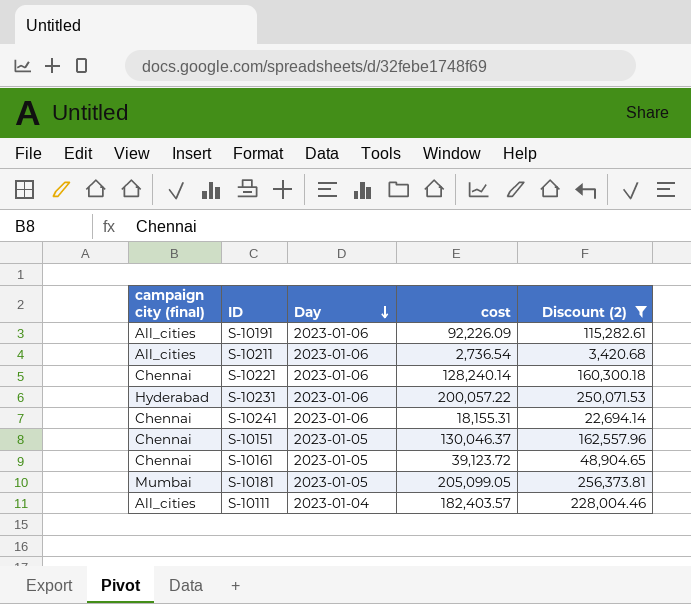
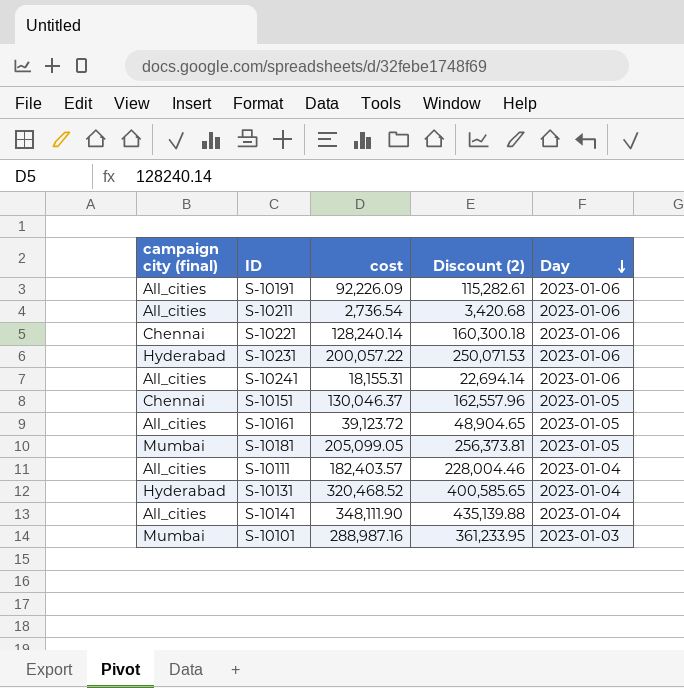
filter: Discount (2) <= 256,373.81 -> none
column Day | position: 3 -> 5
S-10241 | campaign city (final): Chennai -> All_cities
S-10161 | campaign city (final): Chennai -> All_cities

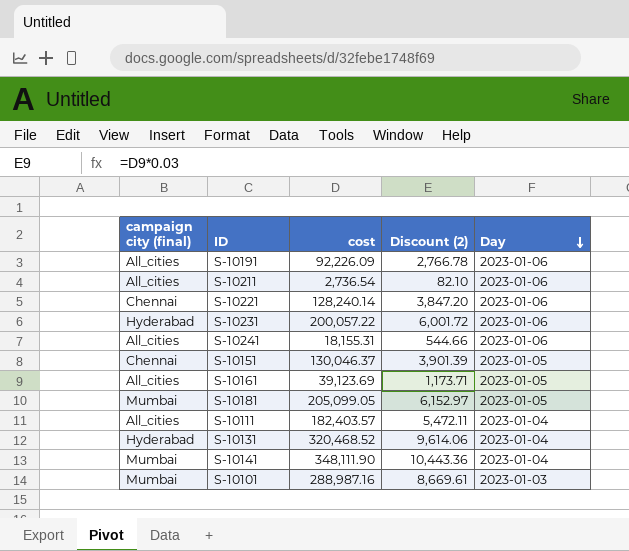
column Discount (2) | formula: [cost] * 1.25 -> [cost] * 0.03
S-10161 | cost: 39,123.72 -> 39,123.69
S-10141 | campaign city (final): All_cities -> Mumbai

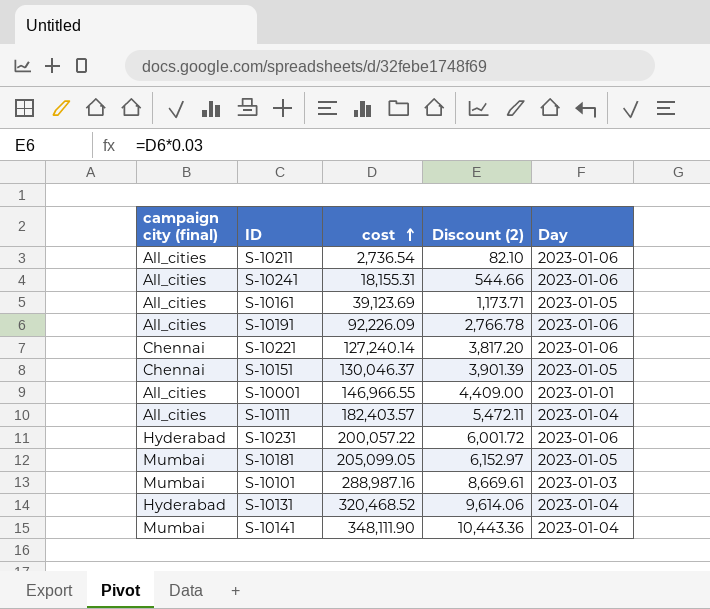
row order: Day descending -> cost ascending
S-10221 | cost: 128,240.14 -> 127,240.14
S-10221 | Discount (2): 3,847.20 -> 3,817.20
row S-10001: none -> All_cities | 146,966.55 | 4,409.00 | 2023-01-01

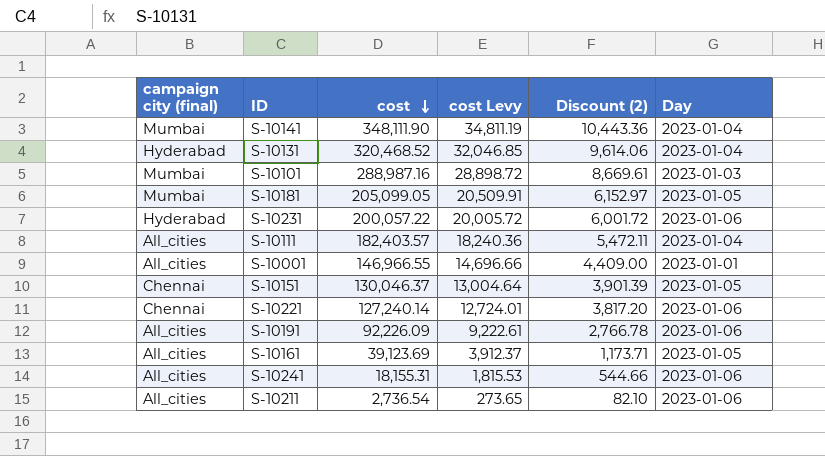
row order: cost ascending -> cost descending
column cost Levy | formula: none -> [cost] * 0.1

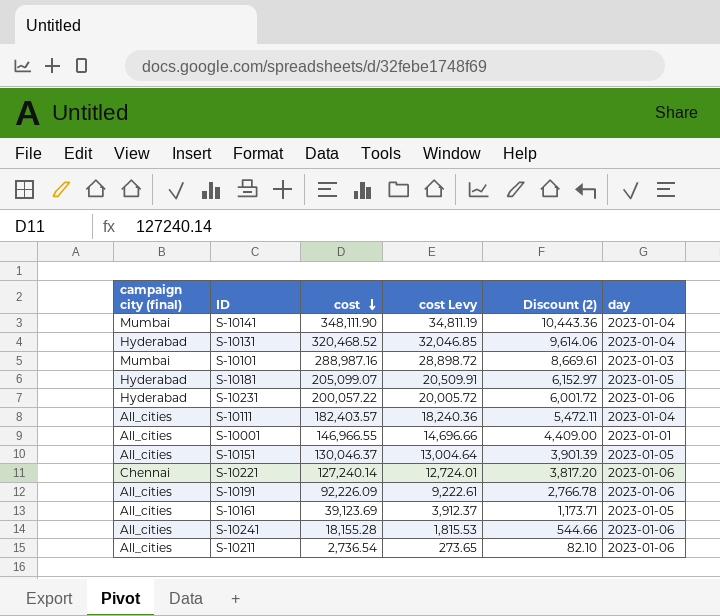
column name: Day -> day
S-10181 | campaign city (final): Mumbai -> Hyderabad
S-10181 | cost: 205,099.05 -> 205,099.07
S-10151 | campaign city (final): Chennai -> All_cities
S-10241 | cost: 18,155.31 -> 18,155.28

